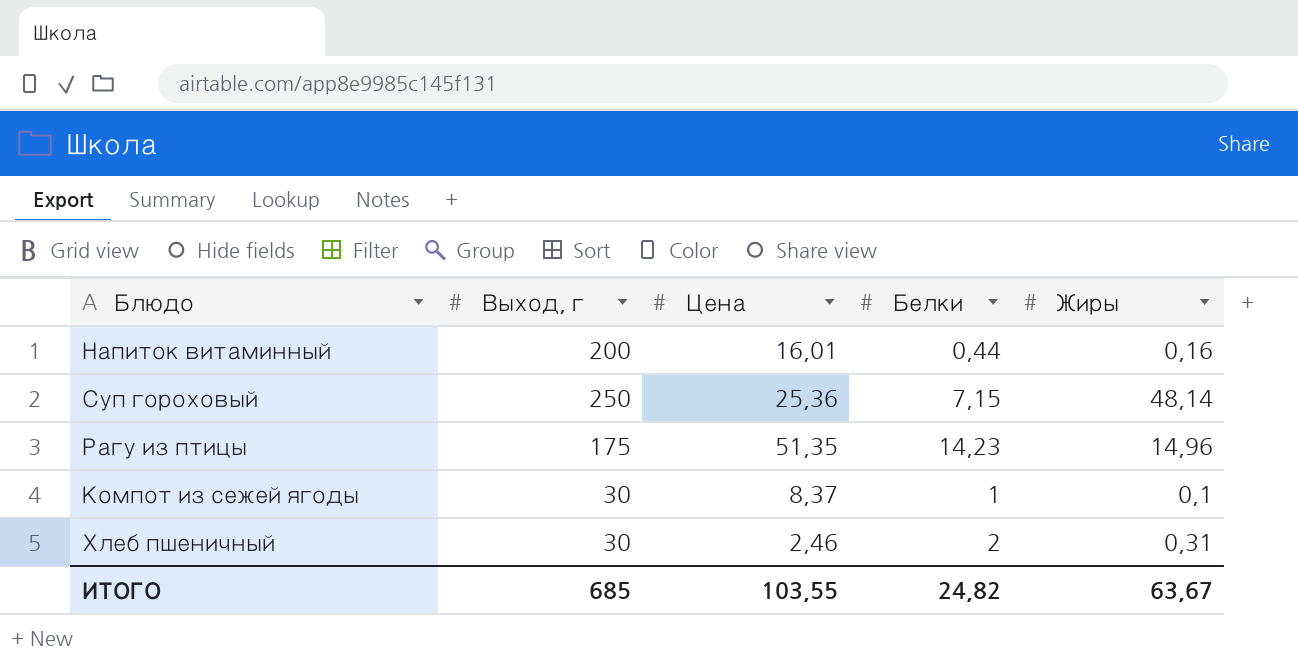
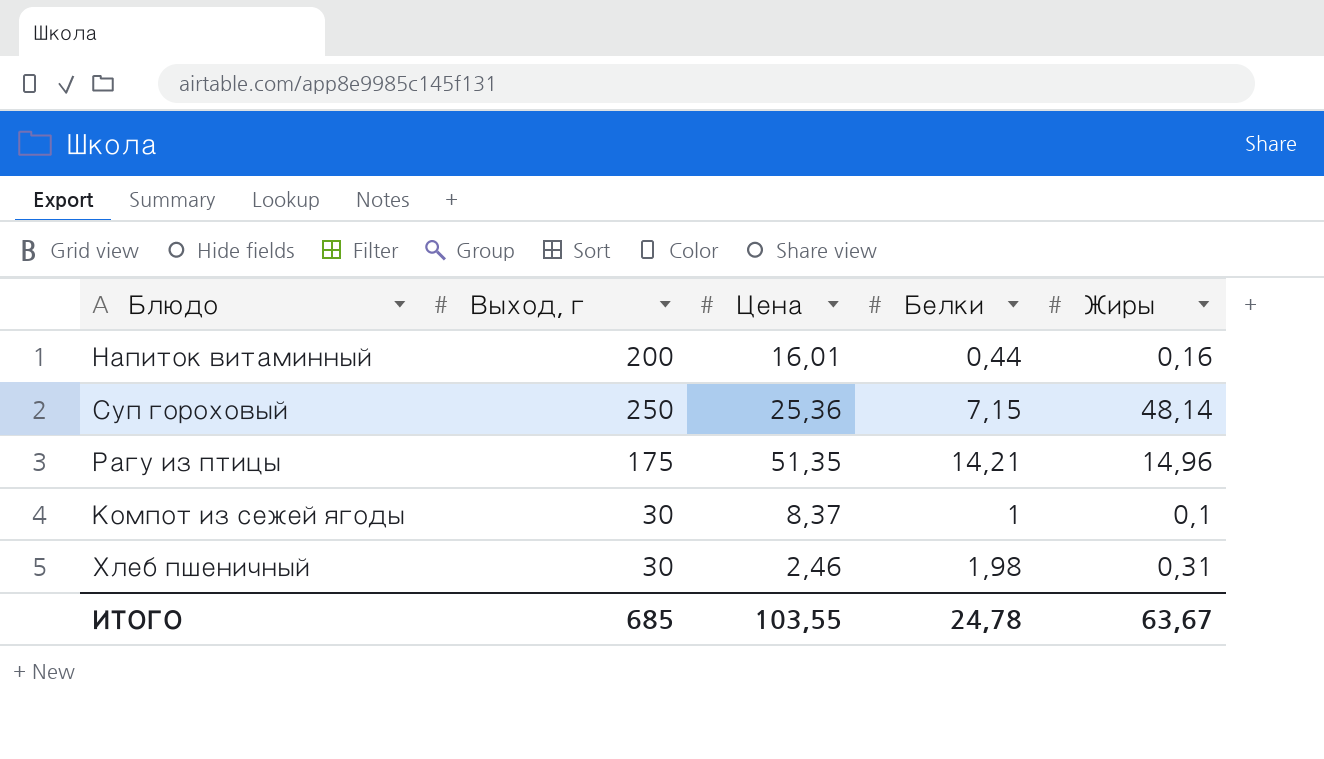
Рагу из птицы | Белки: 14,23 -> 14,21
Хлеб пшеничный | Белки: 2 -> 1,98
ИТОГО | Белки: 24,82 -> 24,78

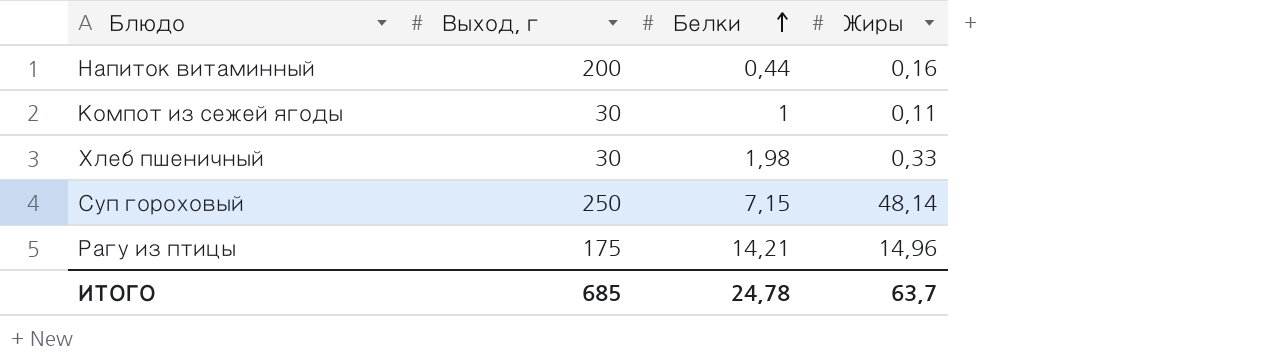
row order: none -> Белки ascending
column Цена | position: 3 -> none
Компот из сежей ягоды | Жиры: 0,1 -> 0,11
Хлеб пшеничный | Жиры: 0,31 -> 0,33
ИТОГО | Жиры: 63,67 -> 63,7

